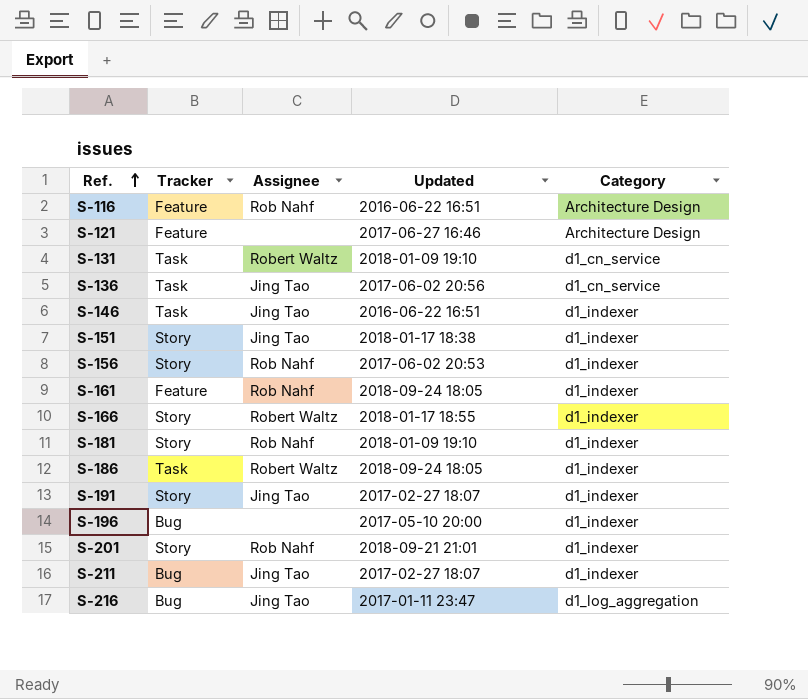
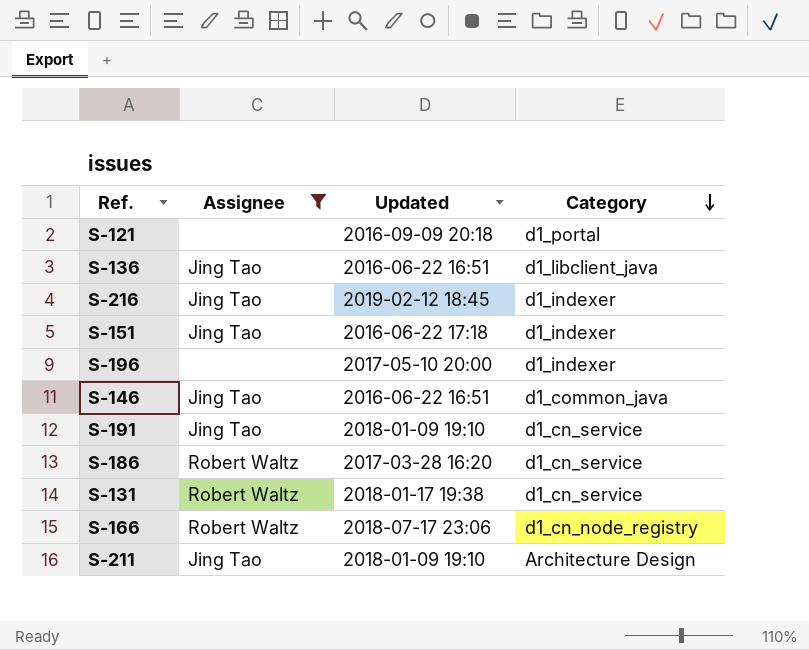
filter: none -> Assignee != Rob Nahf
row order: Ref. ascending -> Category descending
column Tracker | position: 2 -> none
S-121 | Updated: 2017-06-27 16:46 -> 2016-09-09 20:18
S-121 | Category: Architecture Design -> d1_portal
S-136 | Updated: 2017-06-02 20:56 -> 2016-06-22 16:51
S-136 | Category: d1_cn_service -> d1_libclient_java
S-216 | Updated: 2017-01-11 23:47 -> 2019-02-12 18:45
S-216 | Category: d1_log_aggregation -> d1_indexer
S-151 | Updated: 2018-01-17 18:38 -> 2016-06-22 17:18
S-146 | Category: d1_indexer -> d1_common_java
S-191 | Updated: 2017-02-27 18:07 -> 2018-01-09 19:10
S-191 | Category: d1_indexer -> d1_cn_service
S-186 | Updated: 2018-09-24 18:05 -> 2017-03-28 16:20
S-186 | Category: d1_indexer -> d1_cn_service
S-131 | Updated: 2018-01-09 19:10 -> 2018-01-17 19:38
S-166 | Updated: 2018-01-17 18:55 -> 2018-07-17 23:06
S-166 | Category: d1_indexer -> d1_cn_node_registry
S-211 | Updated: 2017-02-27 18:07 -> 2018-01-09 19:10
S-211 | Category: d1_indexer -> Architecture Design

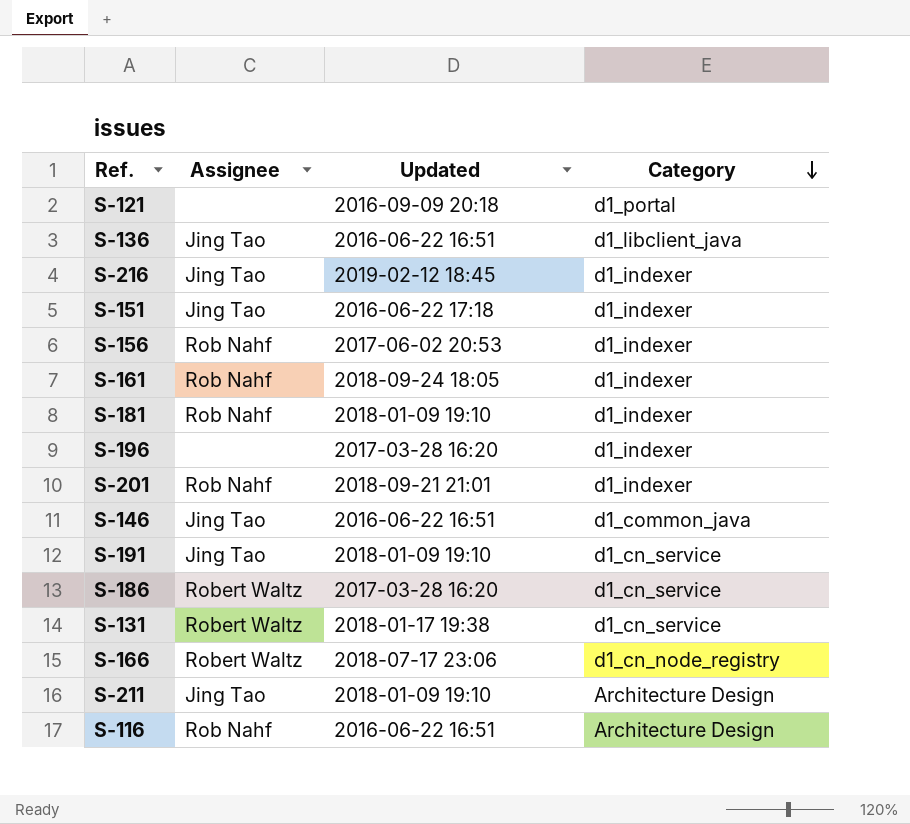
filter: Assignee != Rob Nahf -> none
S-196 | Updated: 2017-05-10 20:00 -> 2017-03-28 16:20

